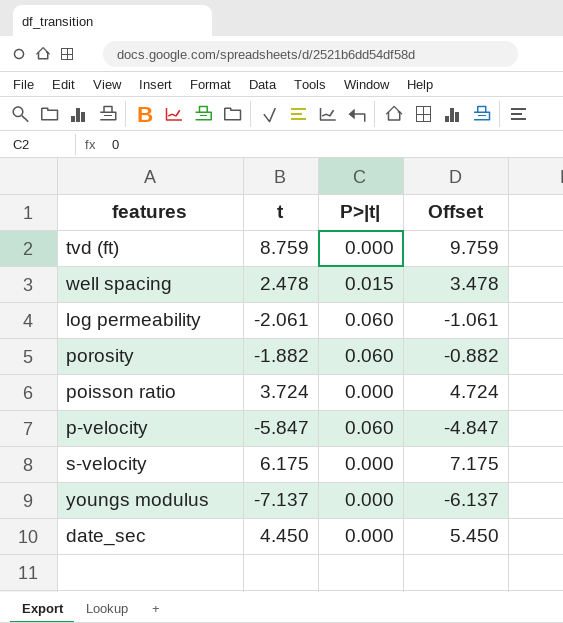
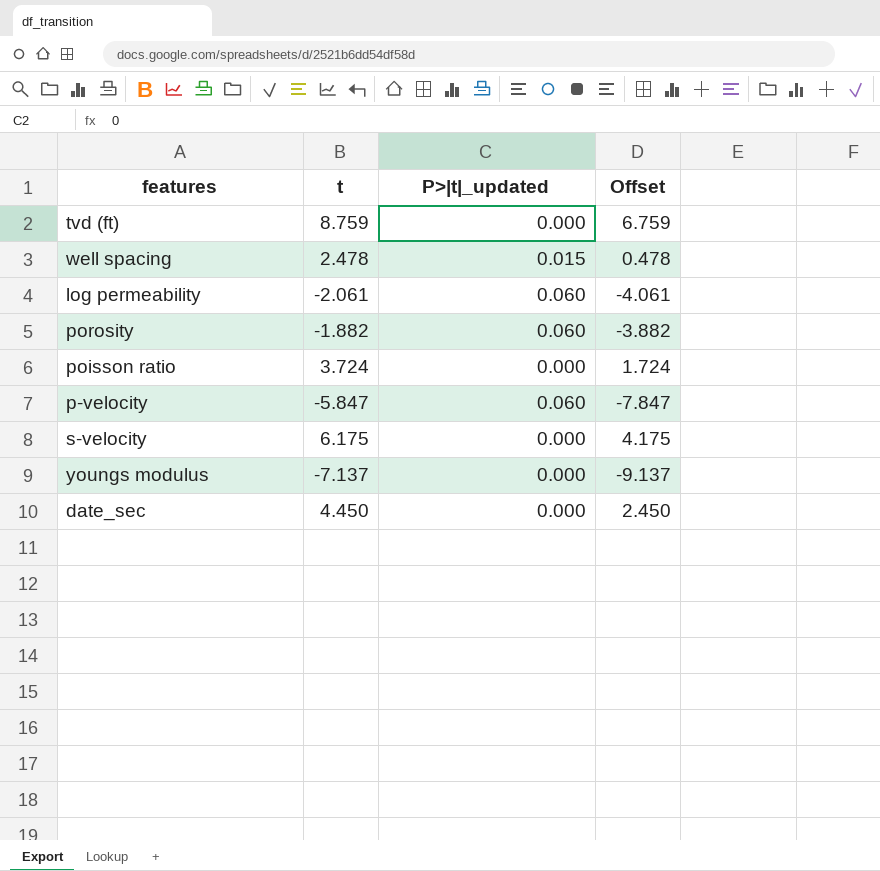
column name: P>|t| -> P>|t|_updated
column Offset | formula: [t] + 1 -> [t] - 2

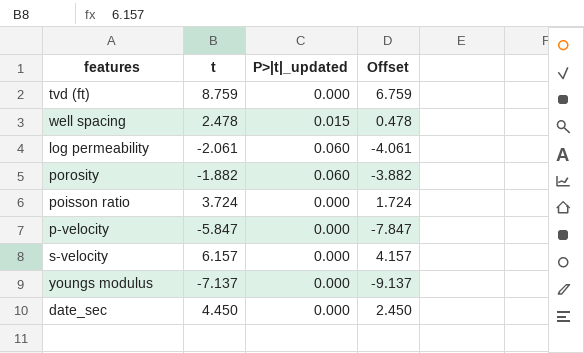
p-velocity | P>|t|_updated: 0.060 -> 0.000
s-velocity | t: 6.175 -> 6.157
s-velocity | Offset: 4.175 -> 4.157

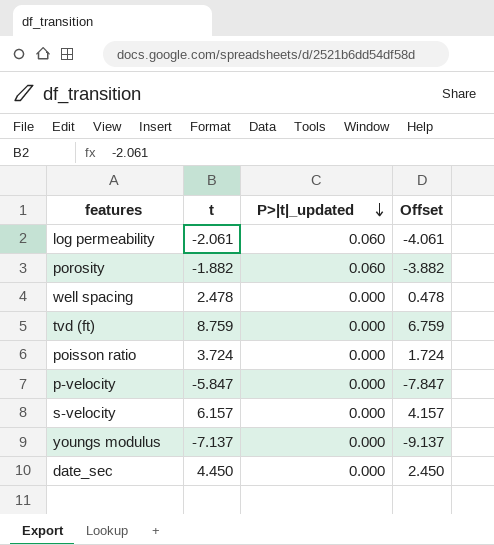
row order: none -> P>|t|_updated descending
well spacing | P>|t|_updated: 0.015 -> 0.000

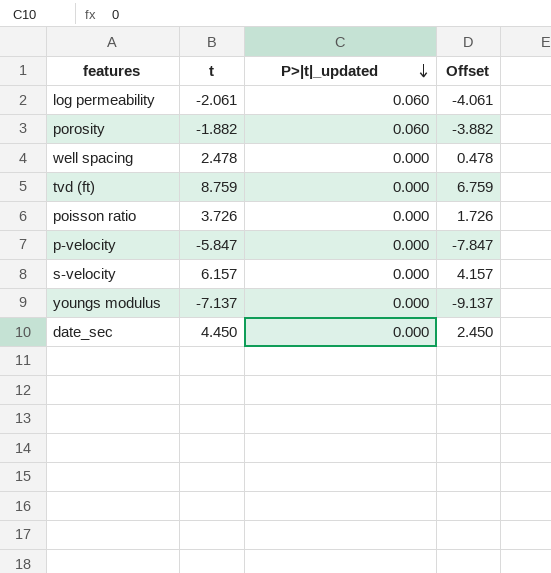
poisson ratio | t: 3.724 -> 3.726
poisson ratio | Offset: 1.724 -> 1.726

